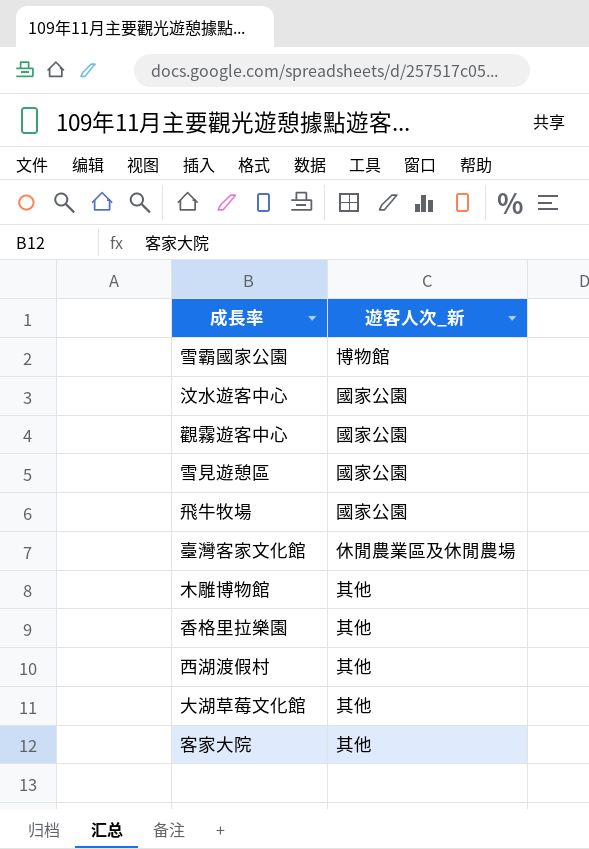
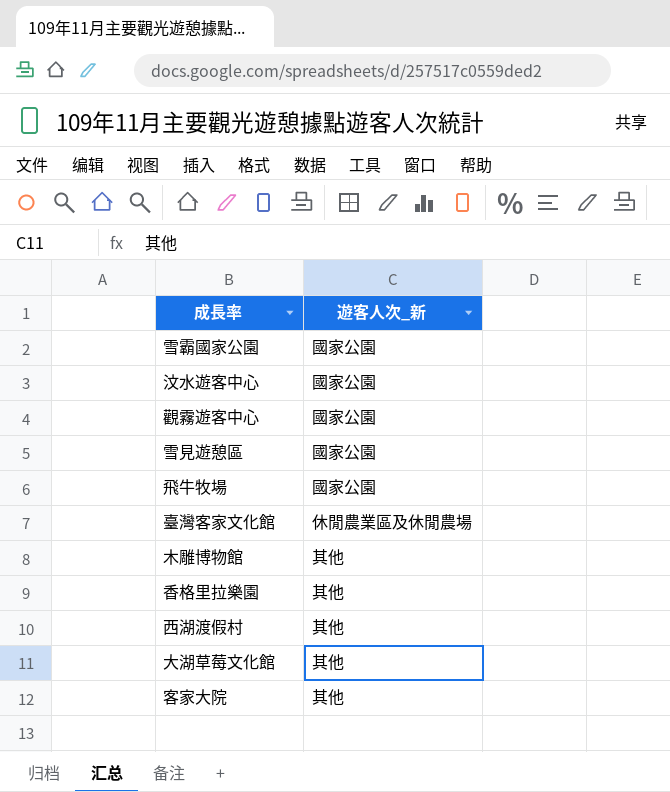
雪霸國家公園 | 遊客人次_新: 博物館 -> 國家公園

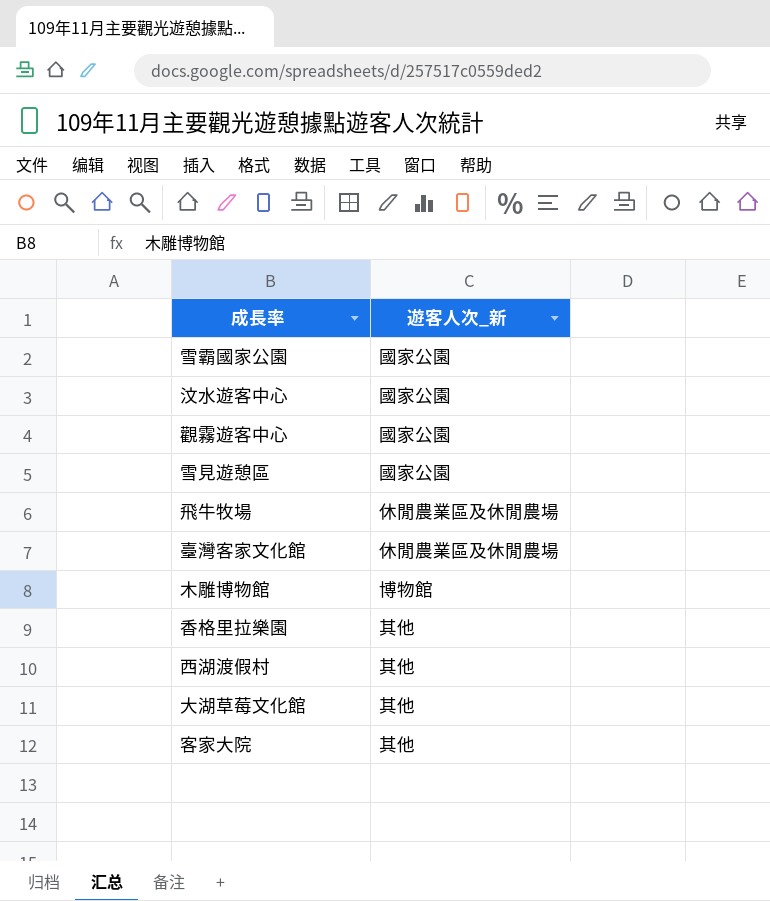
飛牛牧場 | 遊客人次_新: 國家公園 -> 休閒農業區及休閒農場
木雕博物館 | 遊客人次_新: 其他 -> 博物館

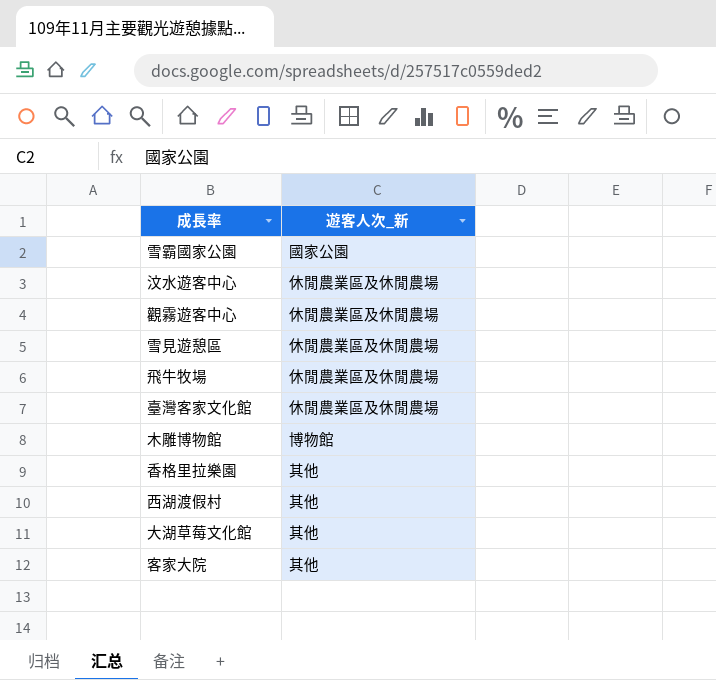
汶水遊客中心 | 遊客人次_新: 國家公園 -> 休閒農業區及休閒農場
觀霧遊客中心 | 遊客人次_新: 國家公園 -> 休閒農業區及休閒農場
雪見遊憩區 | 遊客人次_新: 國家公園 -> 休閒農業區及休閒農場

